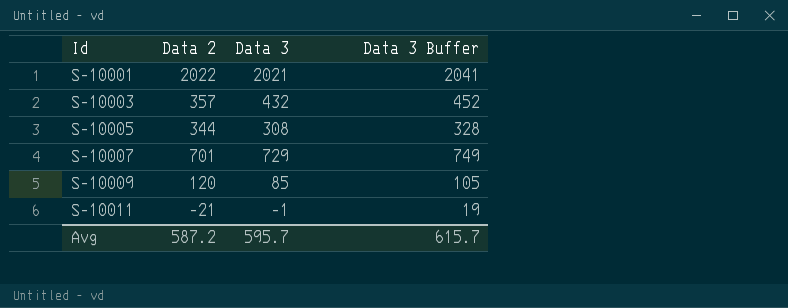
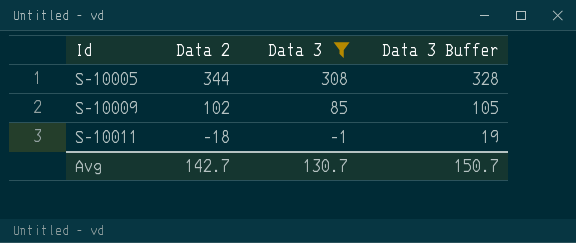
filter: none -> Data 3 <= 308
S-10009 | Data 2: 120 -> 102
S-10011 | Data 2: -21 -> -18
Avg | Data 2: 587.2 -> 142.7
Avg | Data 3: 595.7 -> 130.7
Avg | Data 3 Buffer: 615.7 -> 150.7

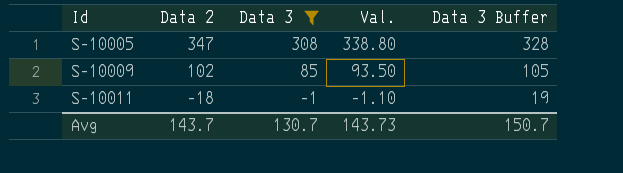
column Val. | formula: none -> [Data 3] * 1.1
S-10005 | Data 2: 344 -> 347
Avg | Data 2: 142.7 -> 143.7

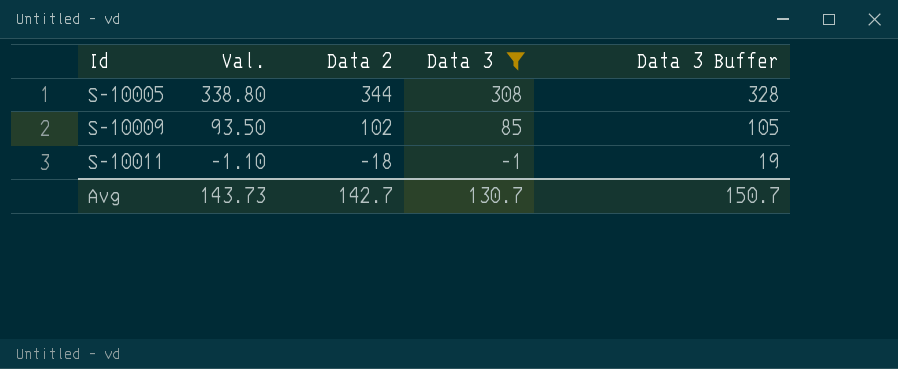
column Val. | position: 4 -> 2
S-10005 | Data 2: 347 -> 344
Avg | Data 2: 143.7 -> 142.7

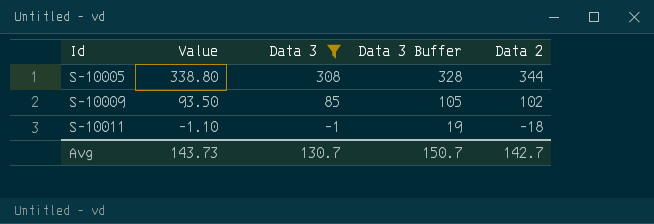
column name: Val. -> Value
column Data 2 | position: 3 -> 5

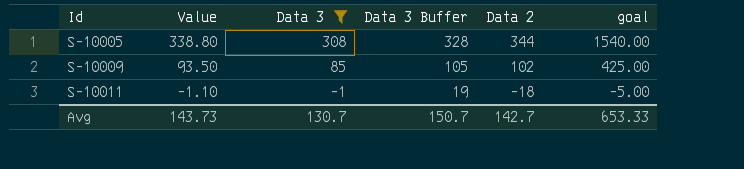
column goal | formula: none -> [Data 3] * 5

